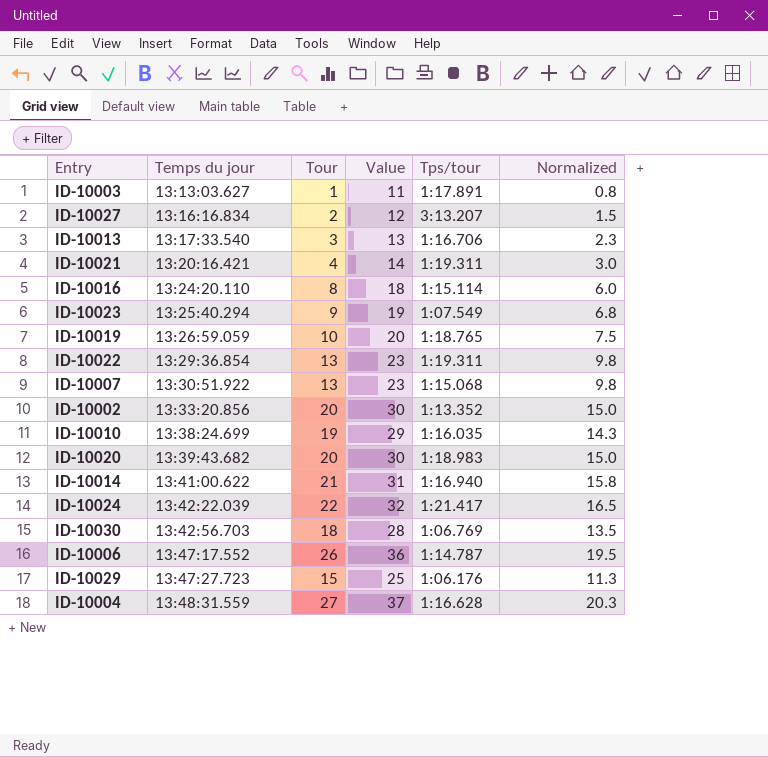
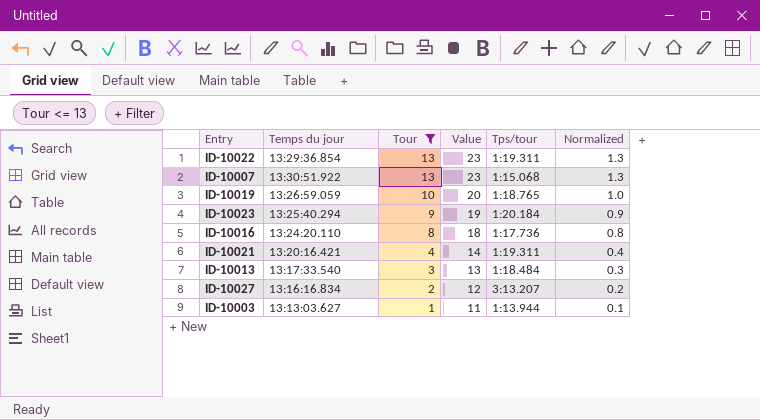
filter: none -> Tour <= 13
row order: Temps du jour ascending -> Tour descending
column Normalized | formula: [Tour] * 0.75 -> [Tour] * 0.1
ID-10023 | Tps/tour: 1:07.549 -> 1:20.184
ID-10016 | Tps/tour: 1:15.114 -> 1:17.736
ID-10013 | Tps/tour: 1:16.706 -> 1:18.484
ID-10003 | Tps/tour: 1:17.891 -> 1:13.944

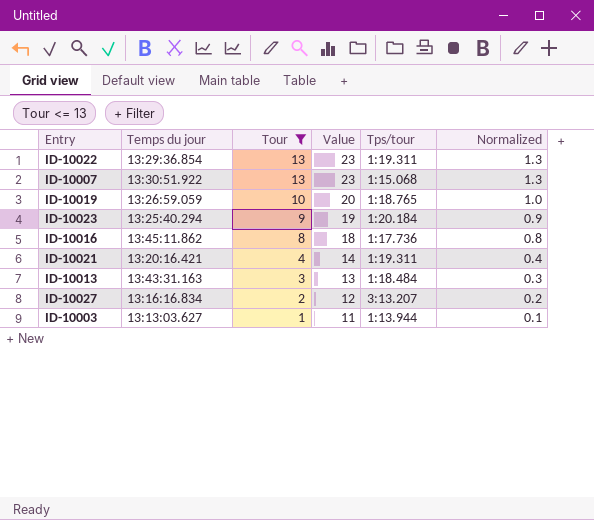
ID-10016 | Temps du jour: 13:24:20.110 -> 13:45:11.862
ID-10013 | Temps du jour: 13:17:33.540 -> 13:43:31.163

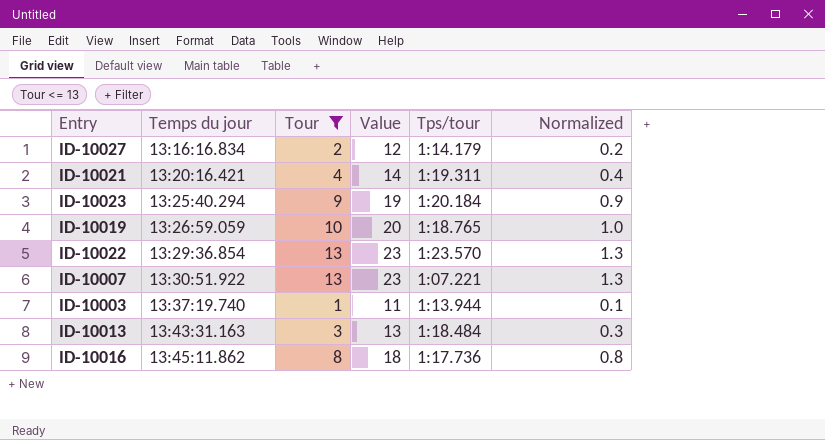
row order: Tour descending -> Temps du jour ascending
ID-10027 | Tps/tour: 3:13.207 -> 1:14.179
ID-10022 | Tps/tour: 1:19.311 -> 1:23.570
ID-10007 | Tps/tour: 1:15.068 -> 1:07.221
ID-10003 | Temps du jour: 13:13:03.627 -> 13:37:19.740

